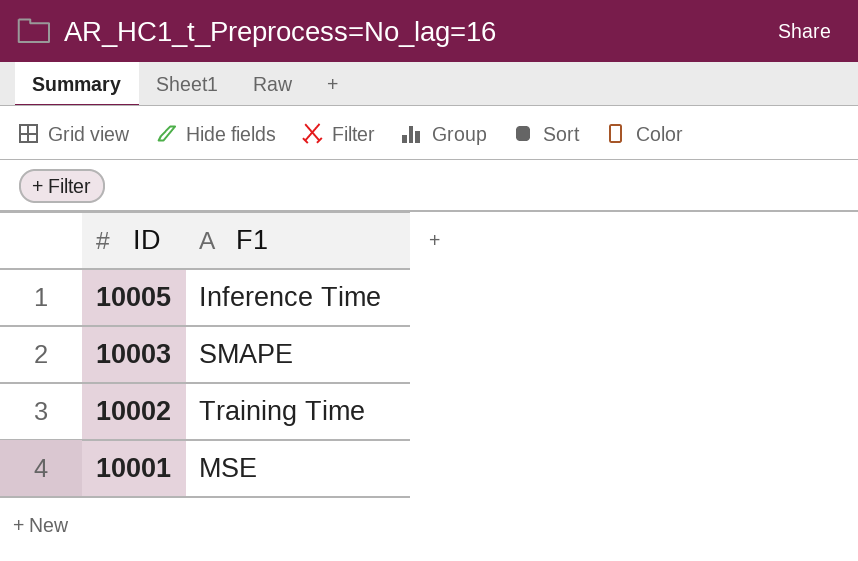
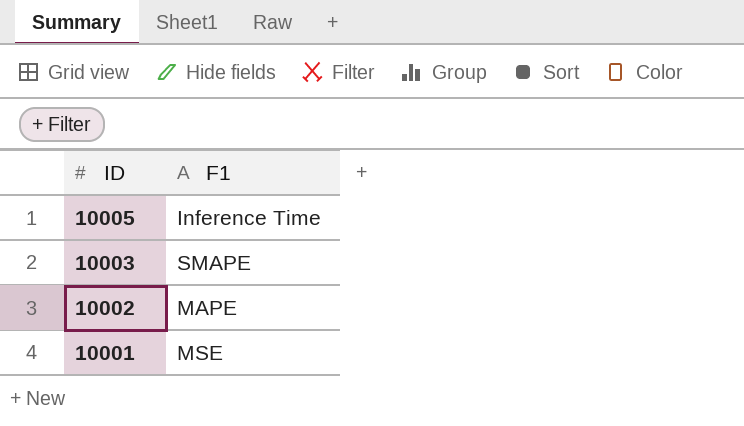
10002 | F1: Training Time -> MAPE

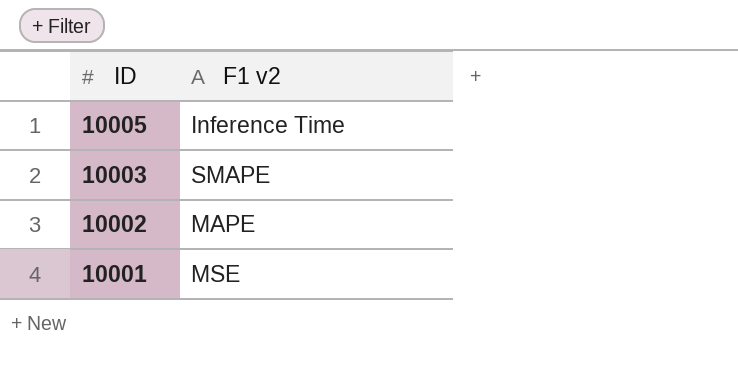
column name: F1 -> F1 v2

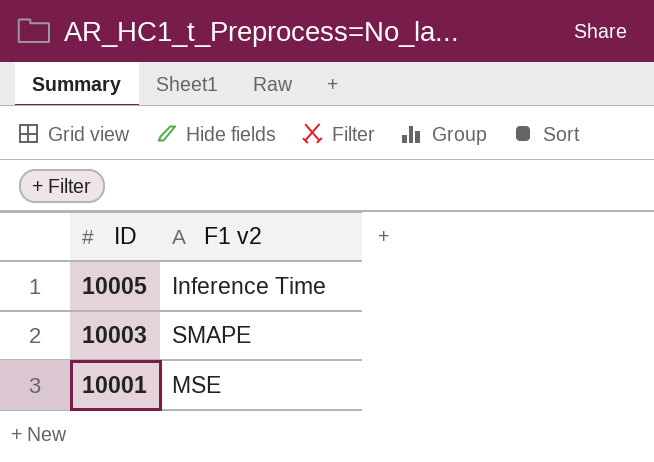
row 10002: MAPE -> none

